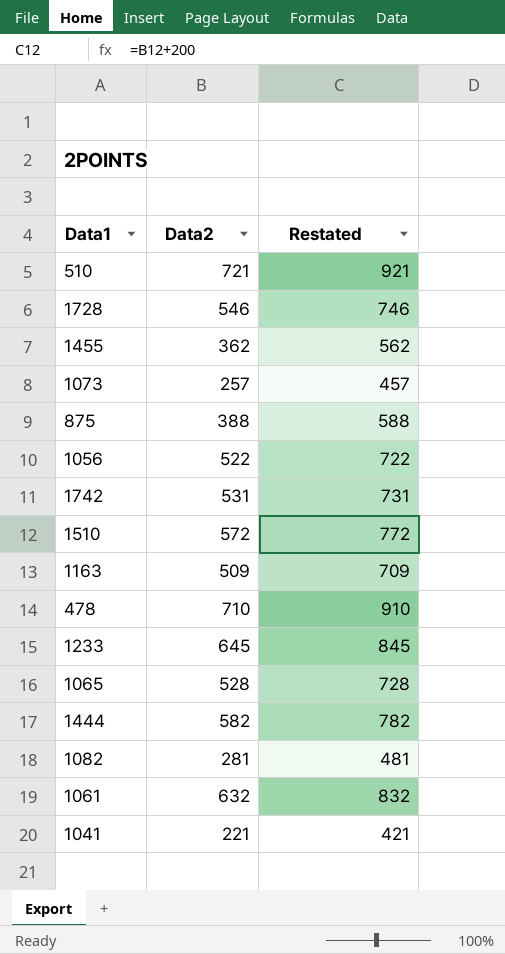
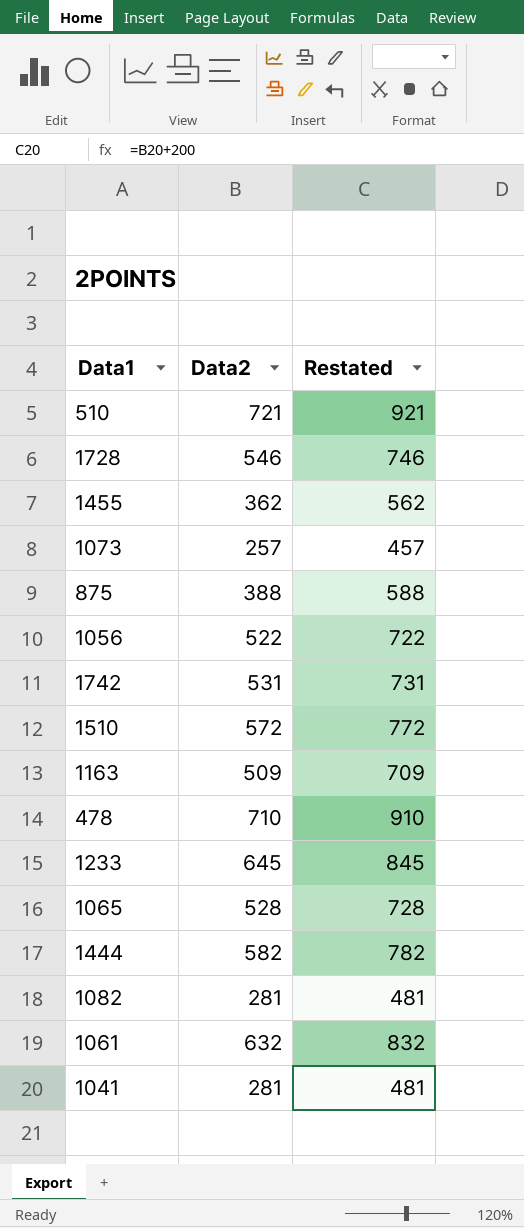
1041 | Data2: 221 -> 281
1041 | Restated: 421 -> 481

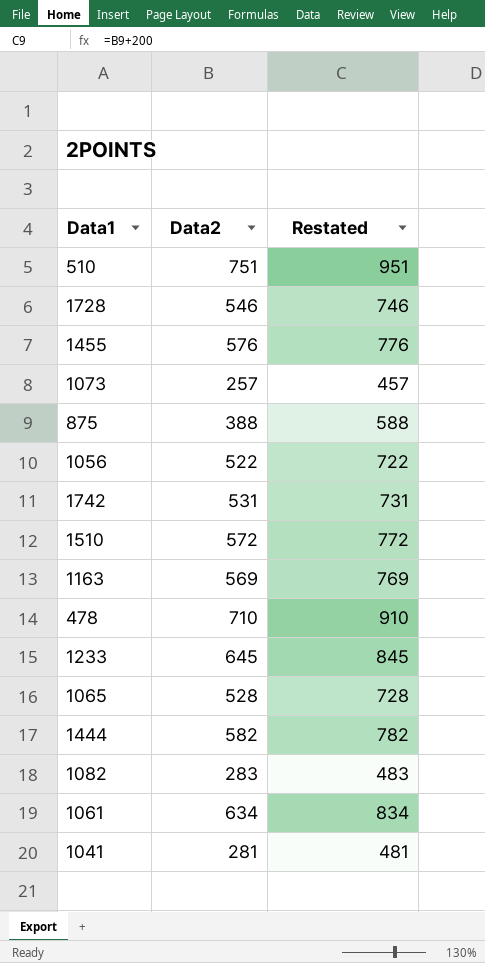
510 | Data2: 721 -> 751
510 | Restated: 921 -> 951
1455 | Data2: 362 -> 576
1455 | Restated: 562 -> 776
1163 | Data2: 509 -> 569
1163 | Restated: 709 -> 769
1082 | Data2: 281 -> 283
1082 | Restated: 481 -> 483
1061 | Data2: 632 -> 634
1061 | Restated: 832 -> 834

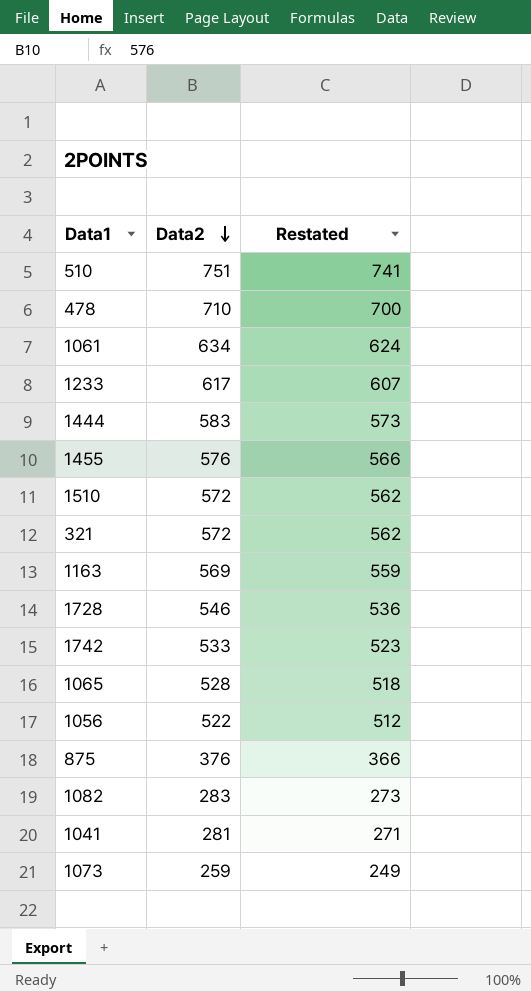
row order: none -> Data2 descending
column Restated | formula: [Data2] + 200 -> [Data2] - 10
1233 | Data2: 645 -> 617
1444 | Data2: 582 -> 583
row 321: none -> 572 | 562
1742 | Data2: 531 -> 533
875 | Data2: 388 -> 376
1073 | Data2: 257 -> 259

